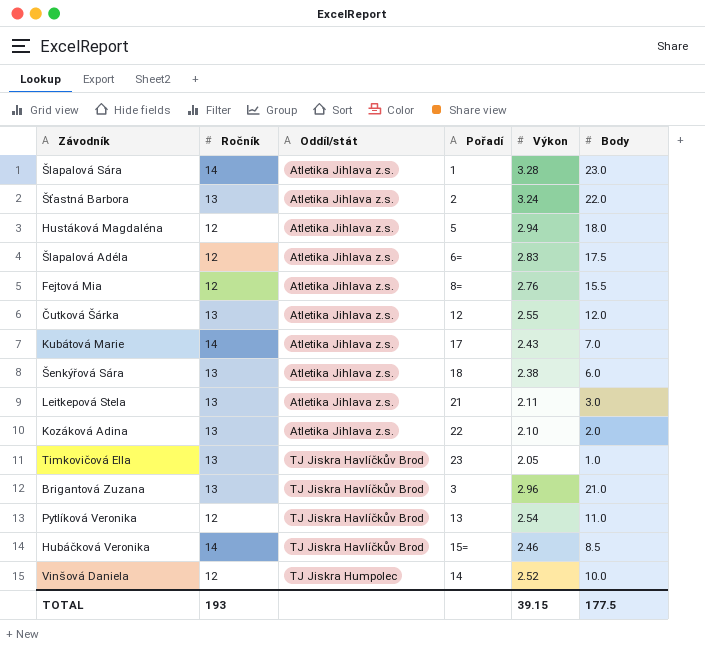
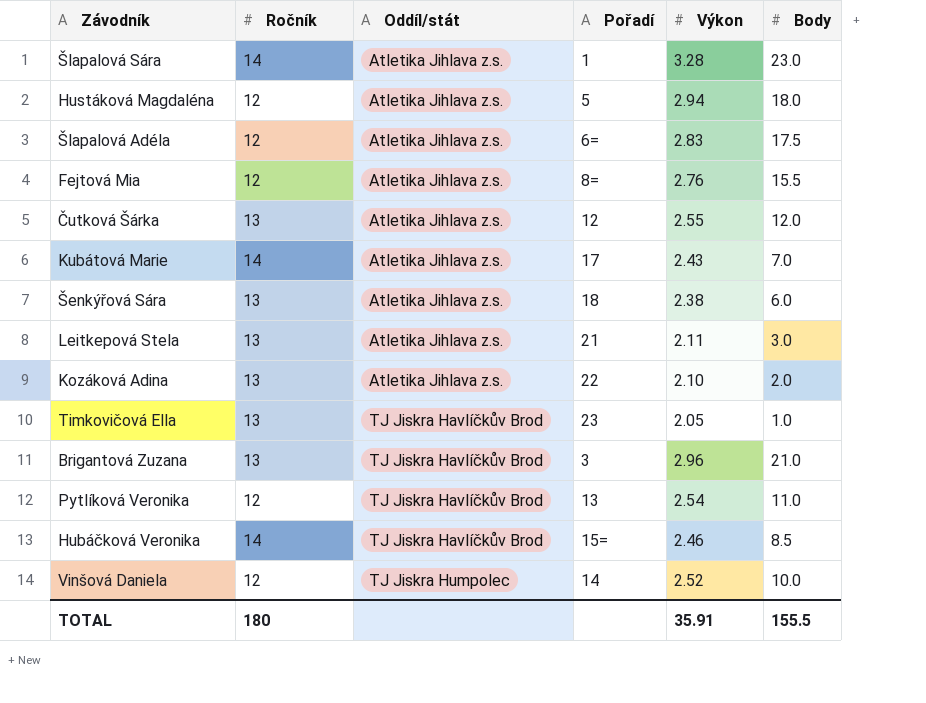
row Šťastná Barbora: 13 | Atletika Jihlava z.s. | 2 | 3.24 | 22.0 -> none
TOTAL | Ročník: 193 -> 180
TOTAL | Výkon: 39.15 -> 35.91
TOTAL | Body: 177.5 -> 155.5

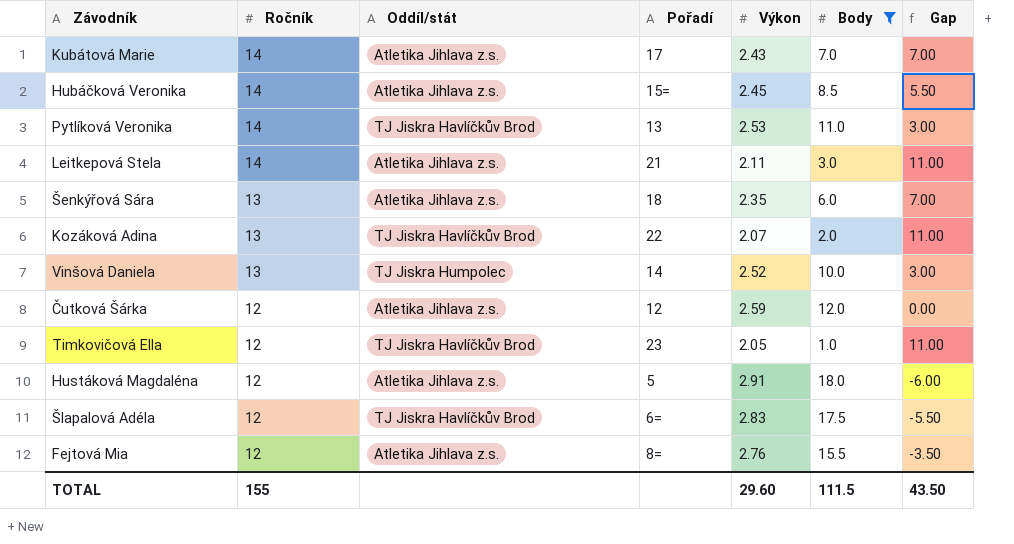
filter: none -> Body <= 18.0
row order: Oddíl/stát ascending -> Ročník descending
column Gap | formula: none -> [Ročník] - [Body]
Hubáčková Veronika | Oddíl/stát: TJ Jiskra Havlíčkův Brod -> Atletika Jihlava z.s.
Hubáčková Veronika | Výkon: 2.46 -> 2.45
Pytlíková Veronika | Ročník: 12 -> 14
Pytlíková Veronika | Výkon: 2.54 -> 2.53
Leitkepová Stela | Ročník: 13 -> 14
Šenkýřová Sára | Výkon: 2.38 -> 2.35
Kozáková Adina | Oddíl/stát: Atletika Jihlava z.s. -> TJ Jiskra Havlíčkův Brod
Kozáková Adina | Výkon: 2.10 -> 2.07
Vinšová Daniela | Ročník: 12 -> 13
Čutková Šárka | Ročník: 13 -> 12
Čutková Šárka | Výkon: 2.55 -> 2.59
Timkovičová Ella | Ročník: 13 -> 12
Hustáková Magdaléna | Výkon: 2.94 -> 2.91
Šlapalová Adéla | Oddíl/stát: Atletika Jihlava z.s. -> TJ Jiskra Havlíčkův Brod
TOTAL | Ročník: 180 -> 155
TOTAL | Výkon: 35.91 -> 29.60
TOTAL | Body: 155.5 -> 111.5

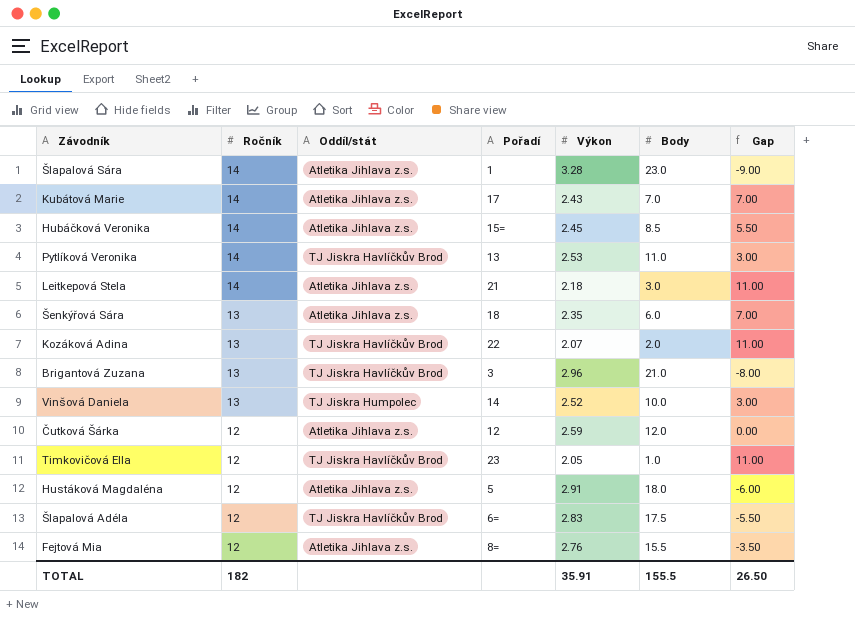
filter: Body <= 18.0 -> none
Leitkepová Stela | Výkon: 2.11 -> 2.18
TOTAL | Ročník: 155 -> 182
TOTAL | Výkon: 29.60 -> 35.91
TOTAL | Body: 111.5 -> 155.5
TOTAL | Gap: 43.50 -> 26.50

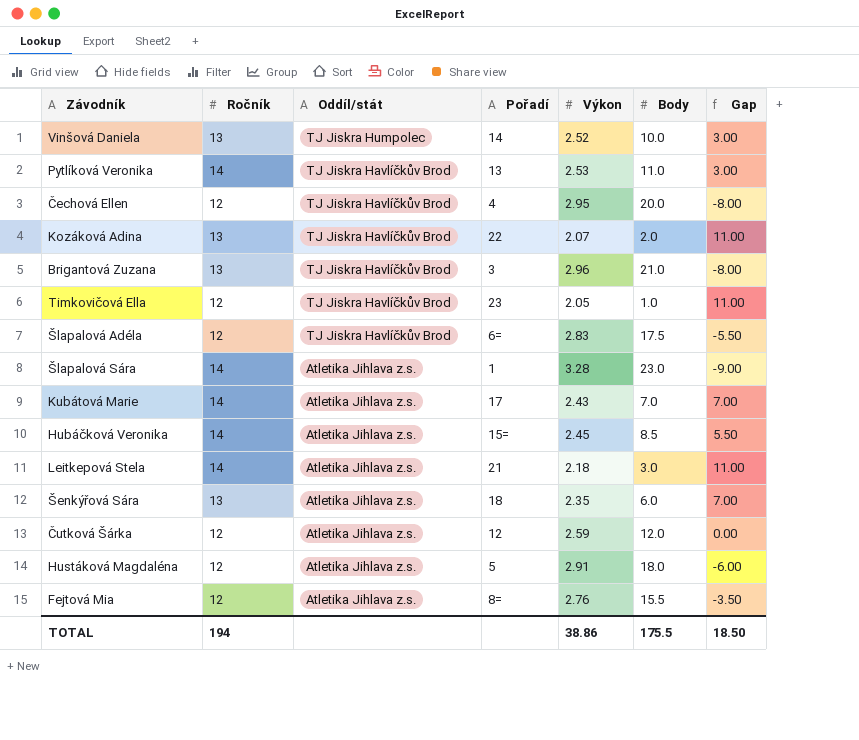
row order: Ročník descending -> Oddíl/stát descending
row Čechová Ellen: none -> 12 | TJ Jiskra Havlíčkův Brod | 4 | 2.95 | 20.0 | -8.00
TOTAL | Ročník: 182 -> 194
TOTAL | Výkon: 35.91 -> 38.86
TOTAL | Body: 155.5 -> 175.5
TOTAL | Gap: 26.50 -> 18.50

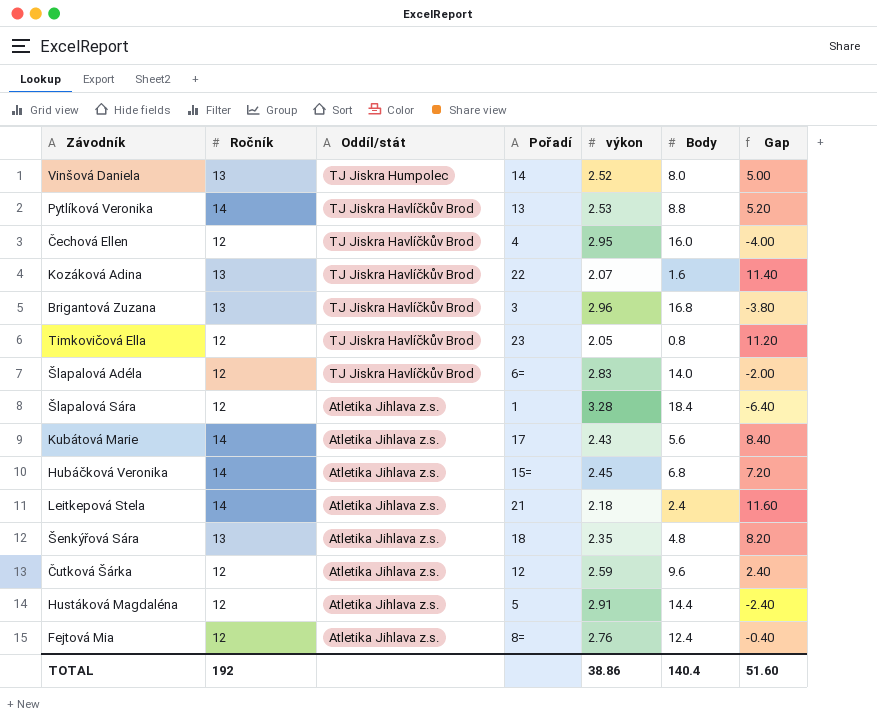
column name: Výkon -> výkon
Vinšová Daniela | Body: 10.0 -> 8.0
Vinšová Daniela | Gap: 3.00 -> 5.00
Pytlíková Veronika | Body: 11.0 -> 8.8
Pytlíková Veronika | Gap: 3.00 -> 5.20
Čechová Ellen | Body: 20.0 -> 16.0
Čechová Ellen | Gap: -8.00 -> -4.00
Kozáková Adina | Body: 2.0 -> 1.6
Kozáková Adina | Gap: 11.00 -> 11.40
Brigantová Zuzana | Body: 21.0 -> 16.8
Brigantová Zuzana | Gap: -8.00 -> -3.80
Timkovičová Ella | Body: 1.0 -> 0.8
Timkovičová Ella | Gap: 11.00 -> 11.20
Šlapalová Adéla | Body: 17.5 -> 14.0
Šlapalová Adéla | Gap: -5.50 -> -2.00
Šlapalová Sára | Ročník: 14 -> 12
Šlapalová Sára | Body: 23.0 -> 18.4
Šlapalová Sára | Gap: -9.00 -> -6.40
Kubátová Marie | Body: 7.0 -> 5.6
Kubátová Marie | Gap: 7.00 -> 8.40
Hubáčková Veronika | Body: 8.5 -> 6.8
Hubáčková Veronika | Gap: 5.50 -> 7.20
Leitkepová Stela | Body: 3.0 -> 2.4
Leitkepová Stela | Gap: 11.00 -> 11.60
Šenkýřová Sára | Body: 6.0 -> 4.8
Šenkýřová Sára | Gap: 7.00 -> 8.20
Čutková Šárka | Body: 12.0 -> 9.6
Čutková Šárka | Gap: 0.00 -> 2.40
Hustáková Magdaléna | Body: 18.0 -> 14.4
Hustáková Magdaléna | Gap: -6.00 -> -2.40
Fejtová Mia | Body: 15.5 -> 12.4
Fejtová Mia | Gap: -3.50 -> -0.40
TOTAL | Ročník: 194 -> 192
TOTAL | Body: 175.5 -> 140.4
TOTAL | Gap: 18.50 -> 51.60

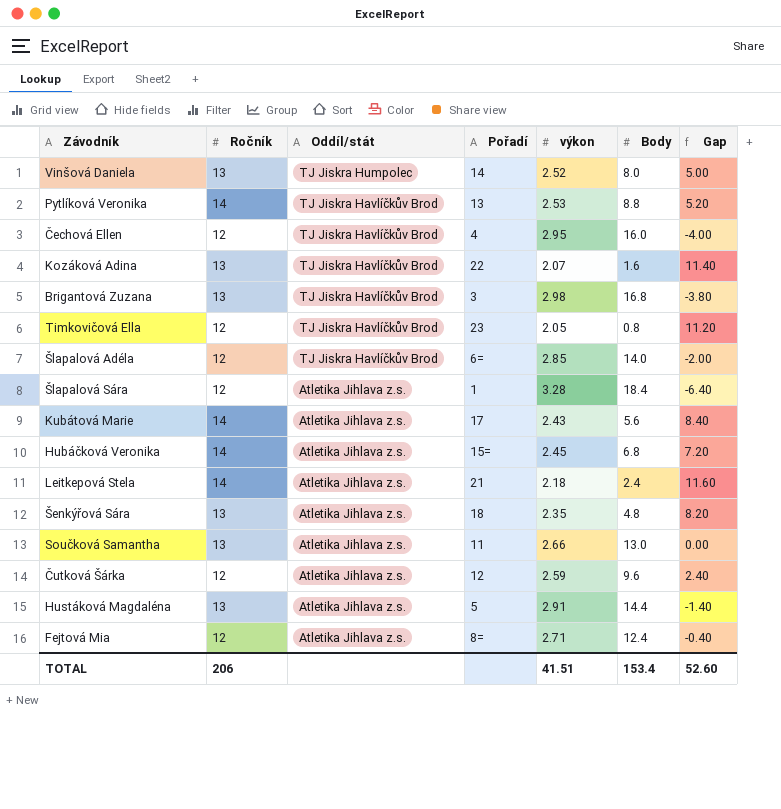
Brigantová Zuzana | výkon: 2.96 -> 2.98
Šlapalová Adéla | výkon: 2.83 -> 2.85
row Součková Samantha: none -> 13 | Atletika Jihlava z.s. | 11 | 2.66 | 13.0 | 0.00
Hustáková Magdaléna | Ročník: 12 -> 13
Hustáková Magdaléna | Gap: -2.40 -> -1.40
Fejtová Mia | výkon: 2.76 -> 2.71
TOTAL | Ročník: 192 -> 206
TOTAL | výkon: 38.86 -> 41.51
TOTAL | Body: 140.4 -> 153.4
TOTAL | Gap: 51.60 -> 52.60

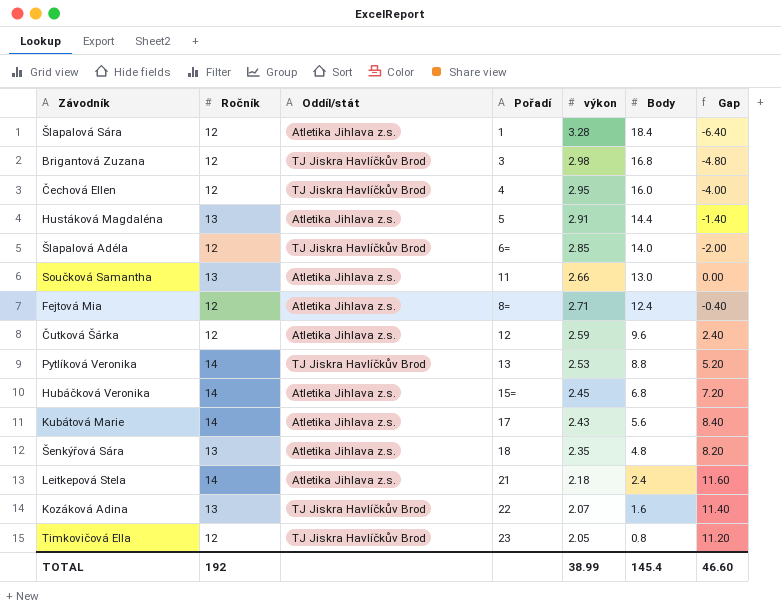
row order: Oddíl/stát descending -> Body descending
row Vinšová Daniela: 13 | TJ Jiskra Humpolec | 14 | 2.52 | 8.0 | 5.00 -> none
Brigantová Zuzana | Ročník: 13 -> 12
Brigantová Zuzana | Gap: -3.80 -> -4.80
TOTAL | Ročník: 206 -> 192
TOTAL | výkon: 41.51 -> 38.99
TOTAL | Body: 153.4 -> 145.4
TOTAL | Gap: 52.60 -> 46.60

